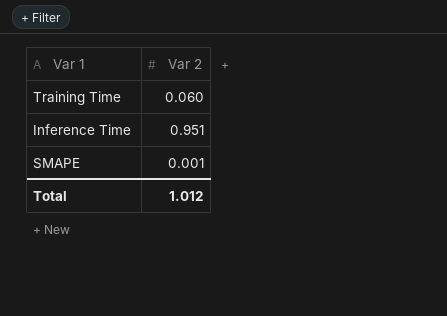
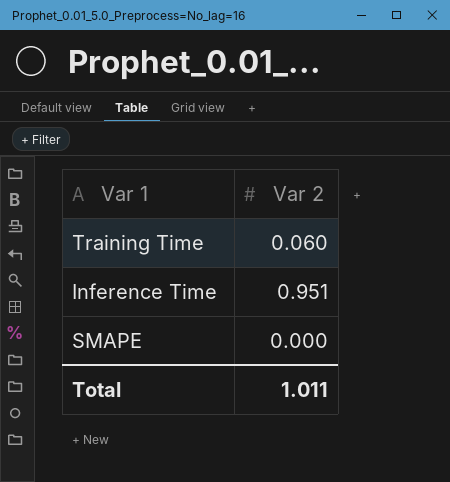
SMAPE | Var 2: 0.001 -> 0.000
Total | Var 2: 1.012 -> 1.011

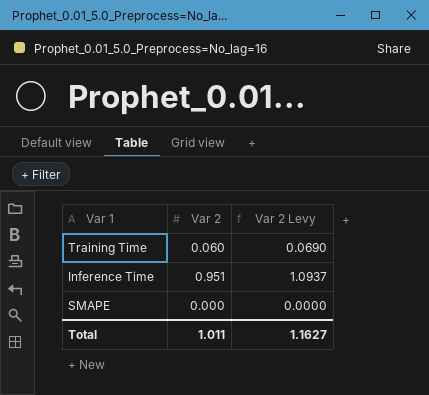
column Var 2 Levy | formula: none -> [Var 2] * 1.15

